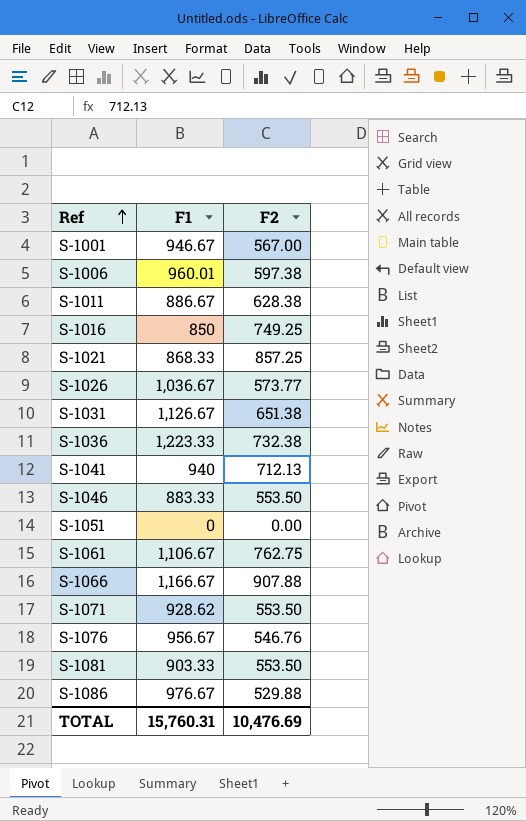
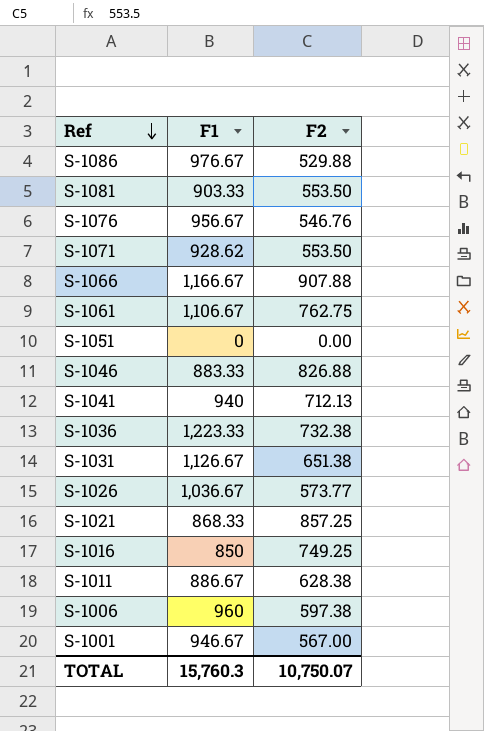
row order: Ref ascending -> Ref descending
S-1046 | F2: 553.50 -> 826.88
S-1006 | F1: 960.01 -> 960
TOTAL | F1: 15,760.31 -> 15,760.3
TOTAL | F2: 10,476.69 -> 10,750.07

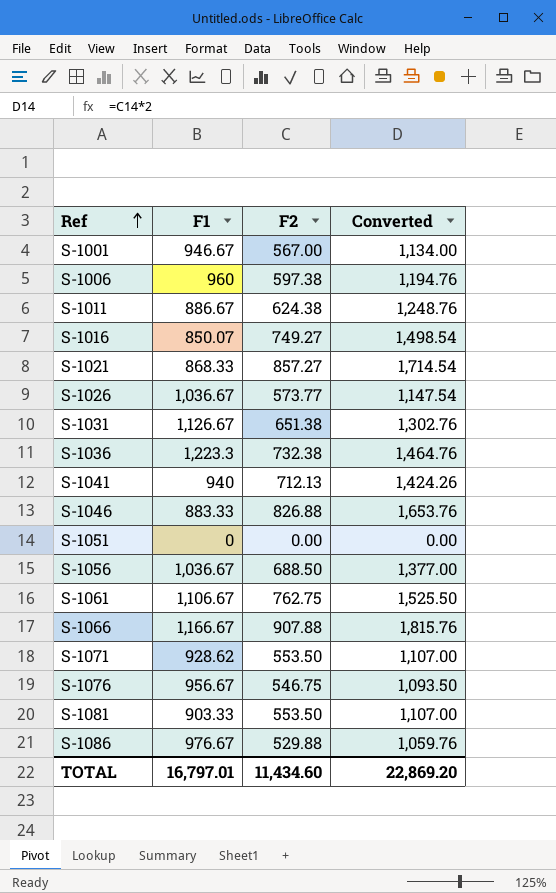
row order: Ref descending -> Ref ascending
column Converted | formula: none -> [F2] * 2
S-1011 | F2: 628.38 -> 624.38
S-1016 | F1: 850 -> 850.07
S-1016 | F2: 749.25 -> 749.27
S-1021 | F2: 857.25 -> 857.27
S-1036 | F1: 1,223.33 -> 1,223.3
row S-1056: none -> 1,036.67 | 688.50 | 1,377.00
S-1076 | F2: 546.76 -> 546.75
TOTAL | F1: 15,760.3 -> 16,797.01
TOTAL | F2: 10,750.07 -> 11,434.60

